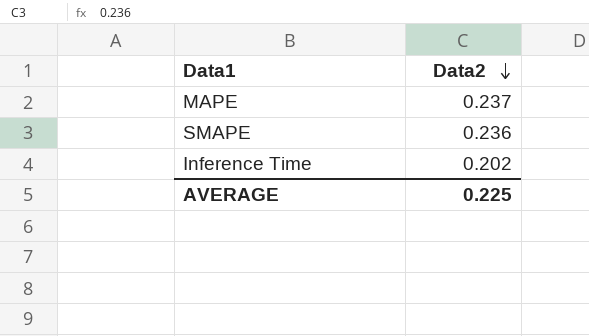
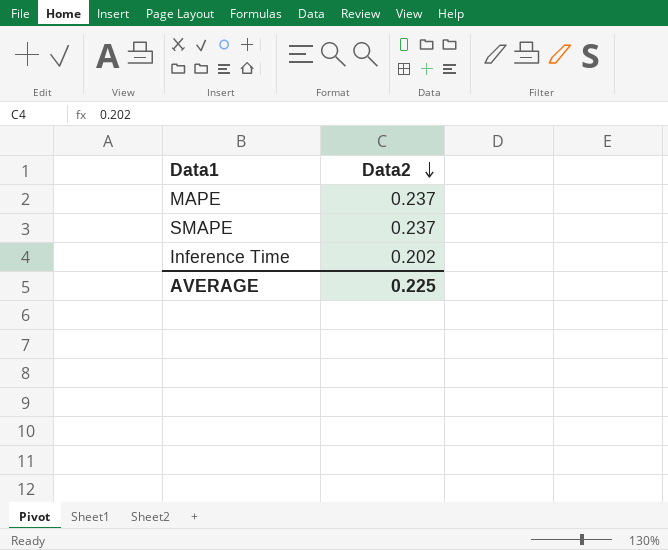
SMAPE | Data2: 0.236 -> 0.237

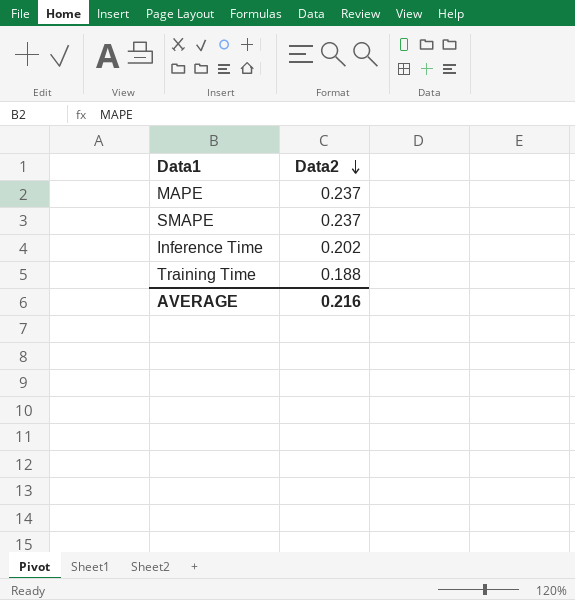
row Training Time: none -> 0.188
AVERAGE | Data2: 0.225 -> 0.216

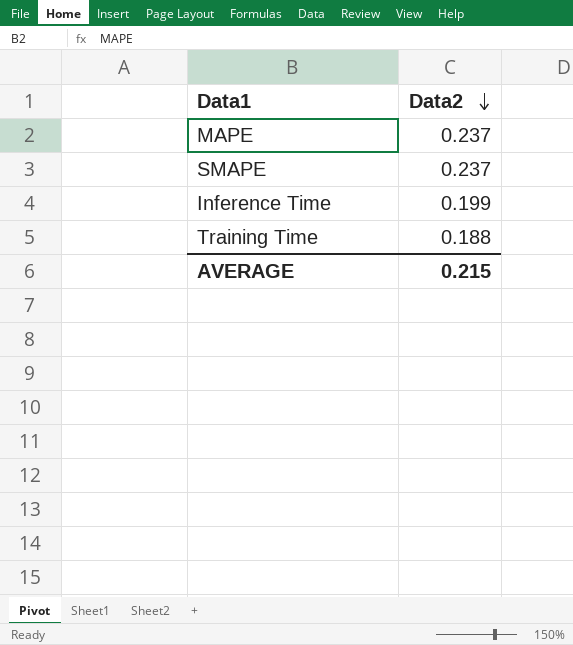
Inference Time | Data2: 0.202 -> 0.199
AVERAGE | Data2: 0.216 -> 0.215

